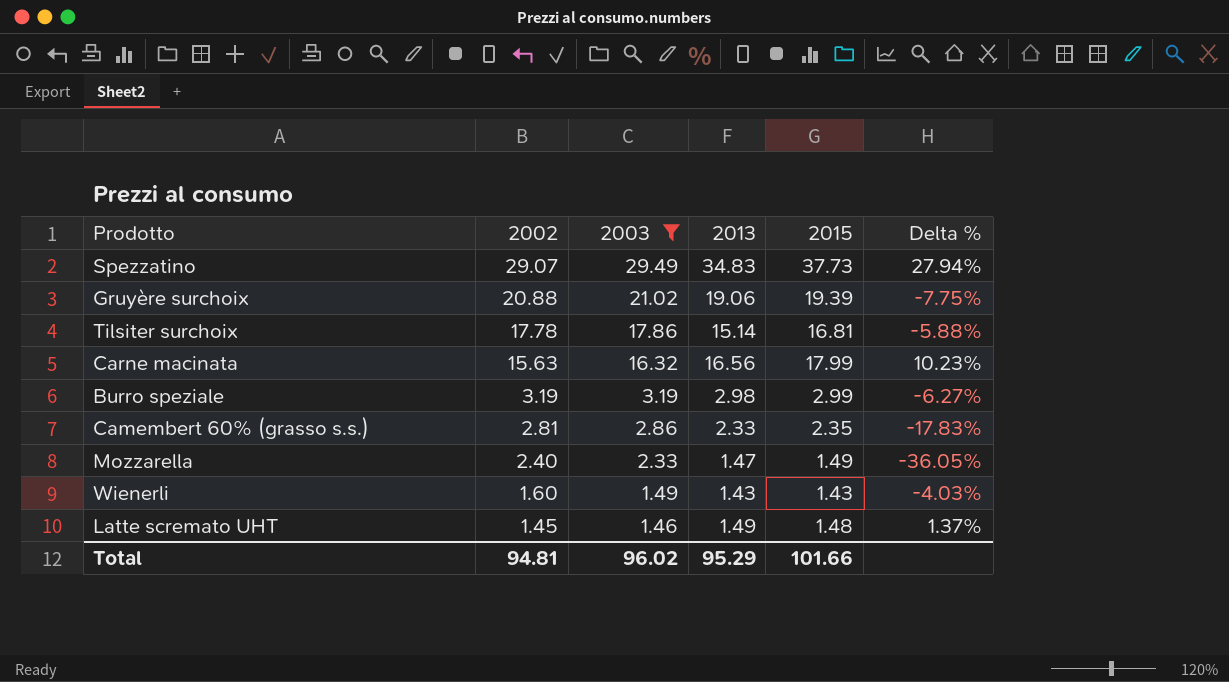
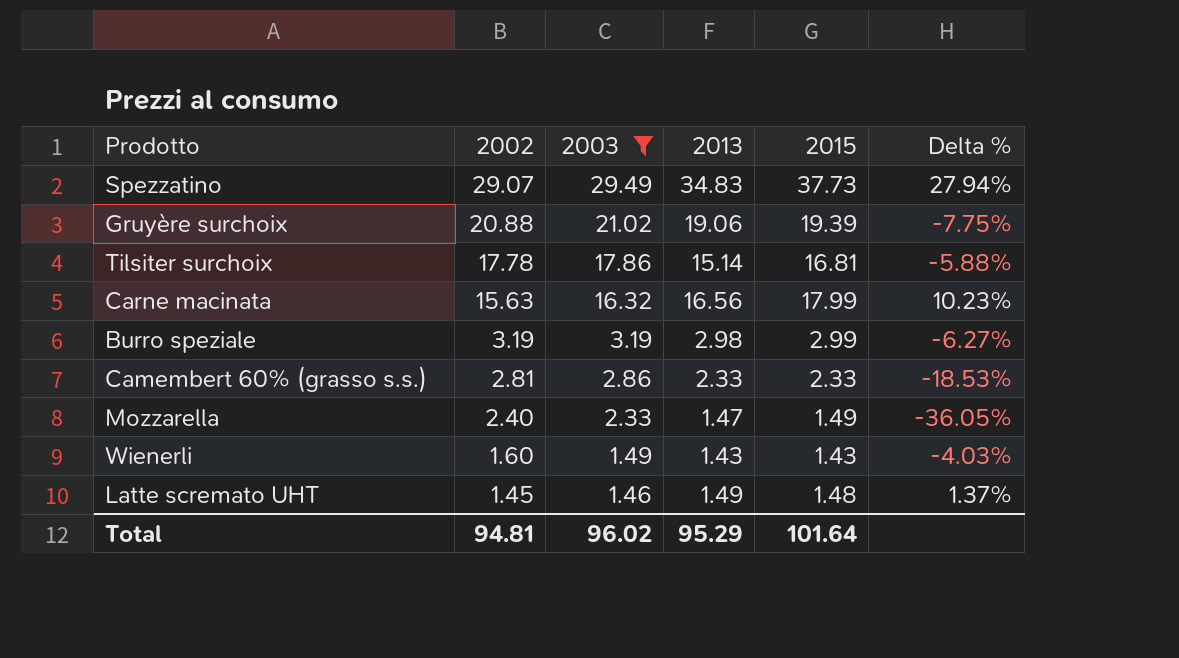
Camembert 60% (grasso s.s.) | 2015: 2.35 -> 2.33
Camembert 60% (grasso s.s.) | Delta %: -17.83% -> -18.53%
Total | 2015: 101.66 -> 101.64

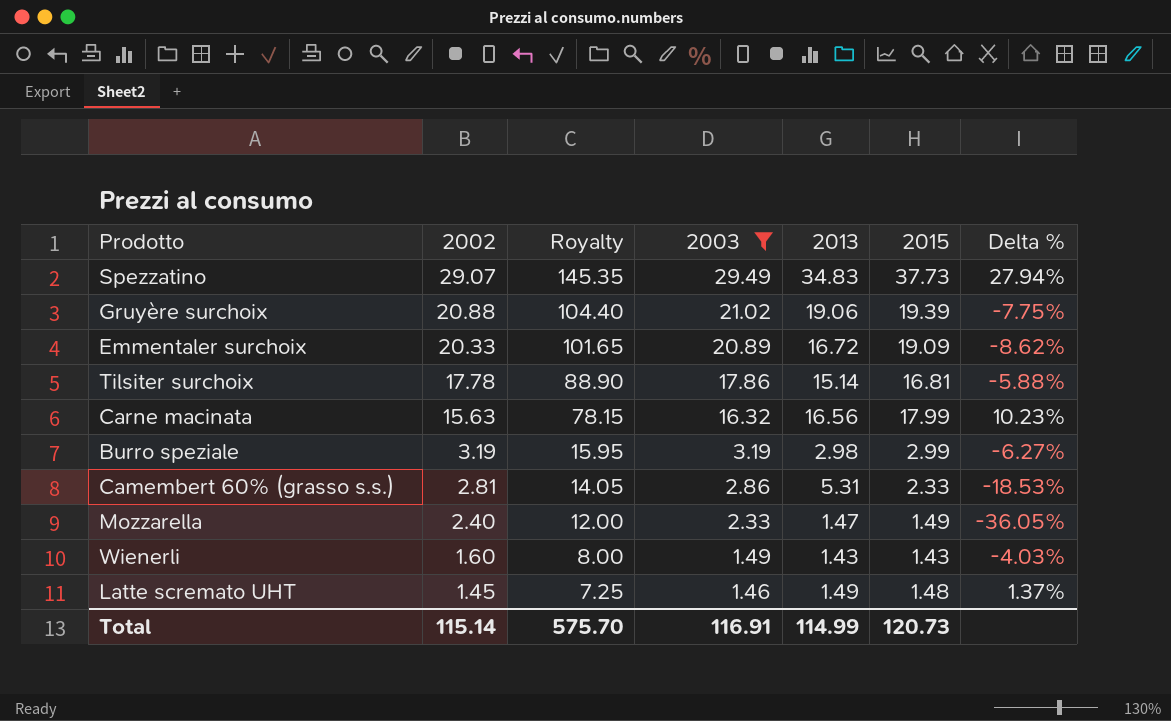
column Royalty | formula: none -> [2002] * 5
row Emmentaler surchoix: none -> 20.33 | 101.65 | 20.89 | 16.72 | 19.09 | -8.62%
Camembert 60% (grasso s.s.) | 2013: 2.33 -> 5.31
Total | 2002: 94.81 -> 115.14
Total | 2003: 96.02 -> 116.91
Total | 2013: 95.29 -> 114.99
Total | 2015: 101.64 -> 120.73

